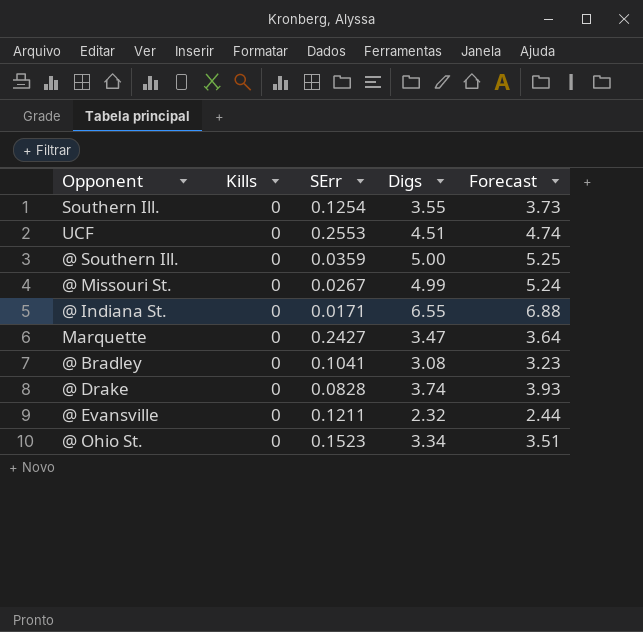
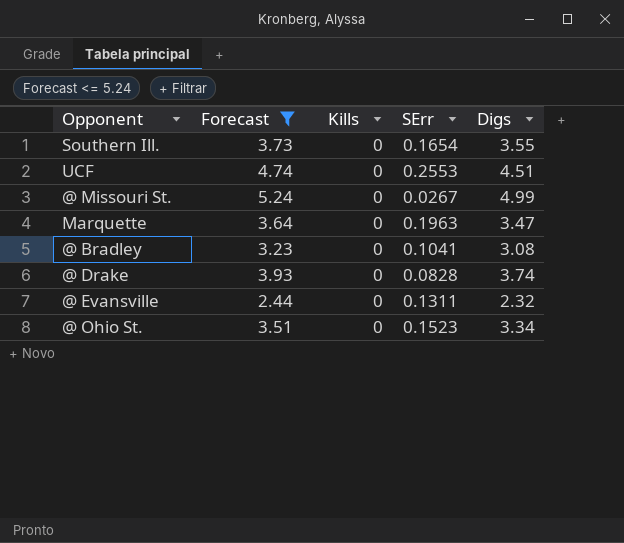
filter: none -> Forecast <= 5.24
column Forecast | position: 5 -> 2
Southern Ill. | SErr: 0.1254 -> 0.1654
Marquette | SErr: 0.2427 -> 0.1963
@ Evansville | SErr: 0.1211 -> 0.1311

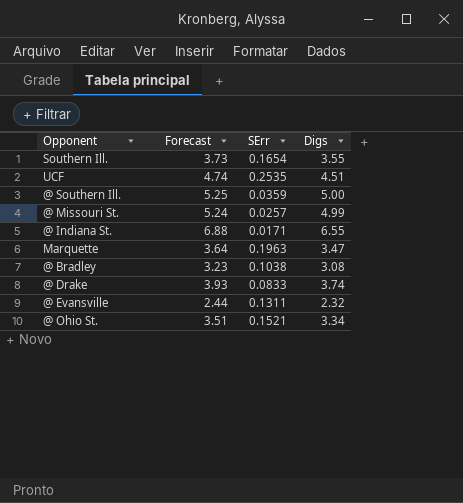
filter: Forecast <= 5.24 -> none
column Kills | position: 3 -> none
UCF | SErr: 0.2553 -> 0.2535
@ Missouri St. | SErr: 0.0267 -> 0.0257
@ Bradley | SErr: 0.1041 -> 0.1038
@ Drake | SErr: 0.0828 -> 0.0833
@ Ohio St. | SErr: 0.1523 -> 0.1521

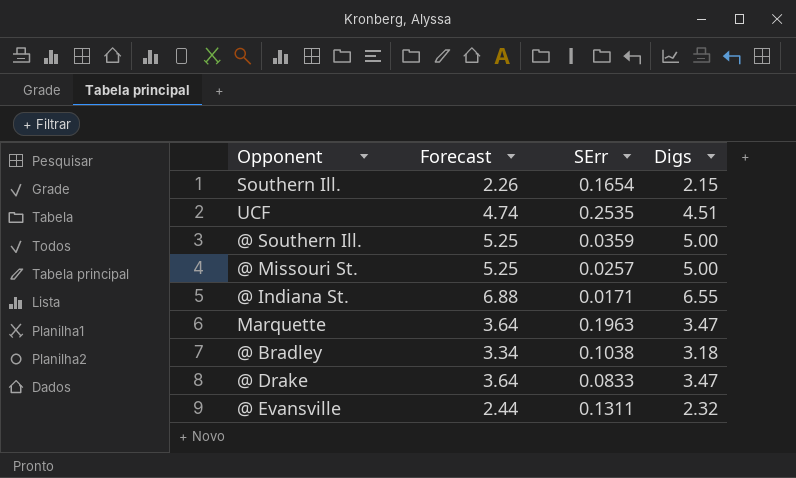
row @ Ohio St.: 3.51 | 0.1521 | 3.34 -> none
Southern Ill. | Forecast: 3.73 -> 2.26
Southern Ill. | Digs: 3.55 -> 2.15
@ Missouri St. | Forecast: 5.24 -> 5.25
@ Missouri St. | Digs: 4.99 -> 5.00
@ Bradley | Forecast: 3.23 -> 3.34
@ Bradley | Digs: 3.08 -> 3.18
@ Drake | Forecast: 3.93 -> 3.64
@ Drake | Digs: 3.74 -> 3.47

